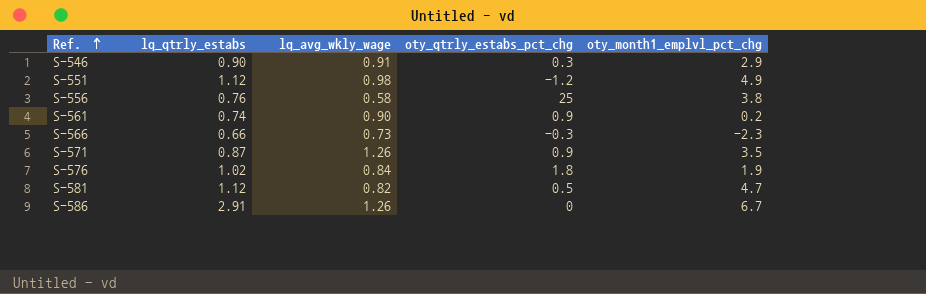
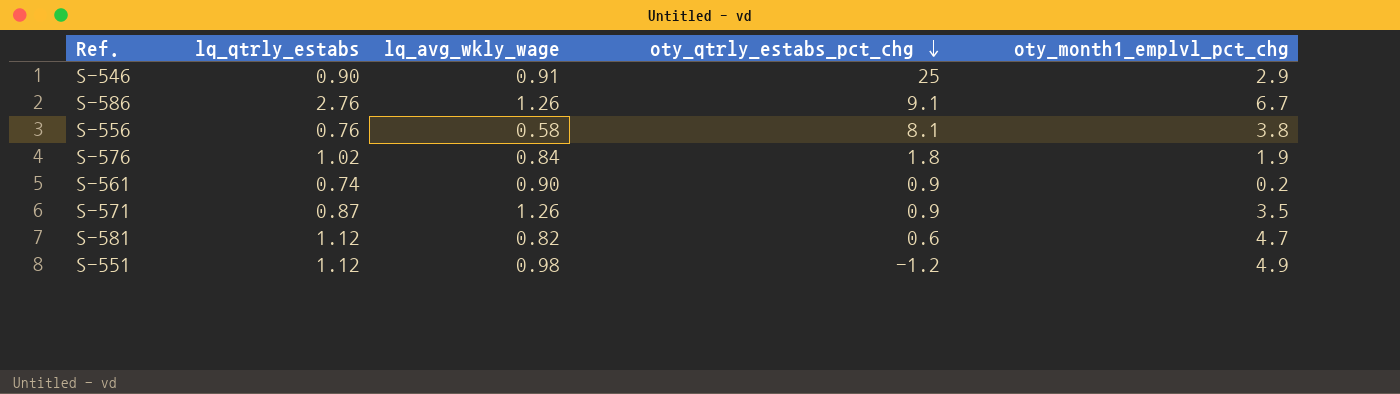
row order: Ref. ascending -> oty_qtrly_estabs_pct_chg descending
row S-566: 0.66 | 0.73 | -0.3 | -2.3 -> none
S-546 | oty_qtrly_estabs_pct_chg: 0.3 -> 25
S-586 | lq_qtrly_estabs: 2.91 -> 2.76
S-586 | oty_qtrly_estabs_pct_chg: 0 -> 9.1
S-556 | oty_qtrly_estabs_pct_chg: 25 -> 8.1
S-581 | oty_qtrly_estabs_pct_chg: 0.5 -> 0.6

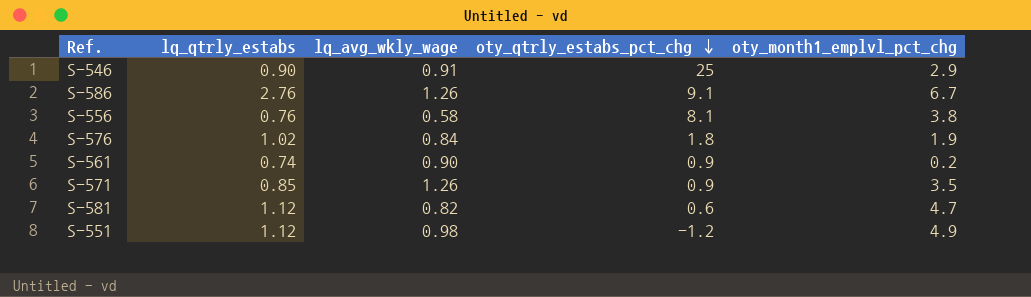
S-571 | lq_qtrly_estabs: 0.87 -> 0.85

